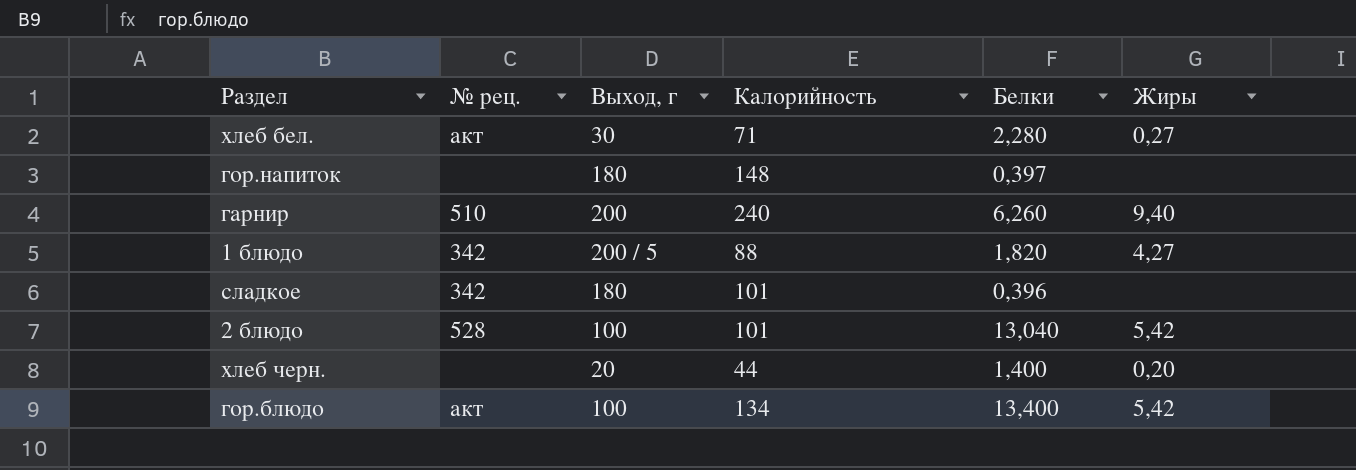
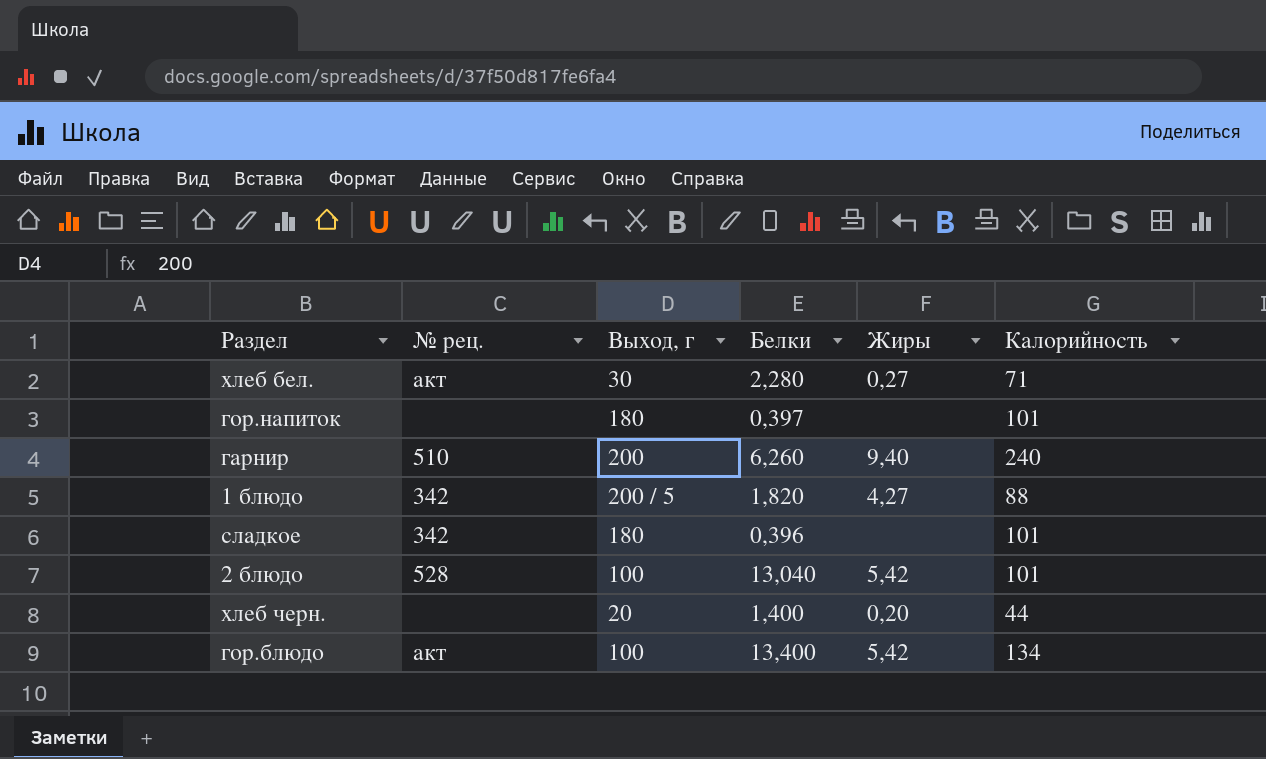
column Калорийность | position: 4 -> 6
гор.напиток | Калорийность: 148 -> 101

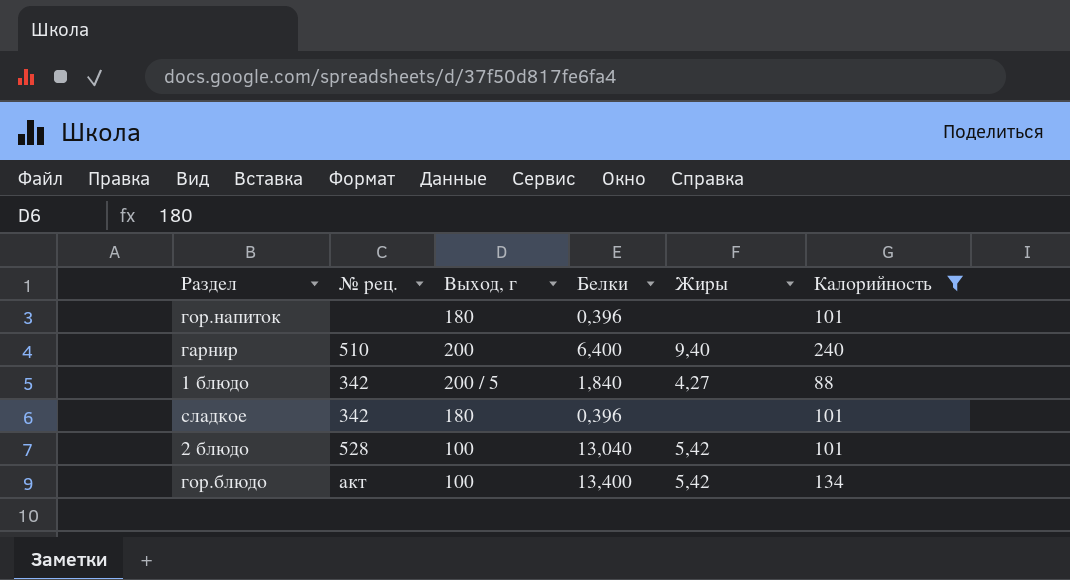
filter: none -> Калорийность >= 88
гор.напиток | Белки: 0,397 -> 0,396
гарнир | Белки: 6,260 -> 6,400
1 блюдо | Белки: 1,820 -> 1,840

